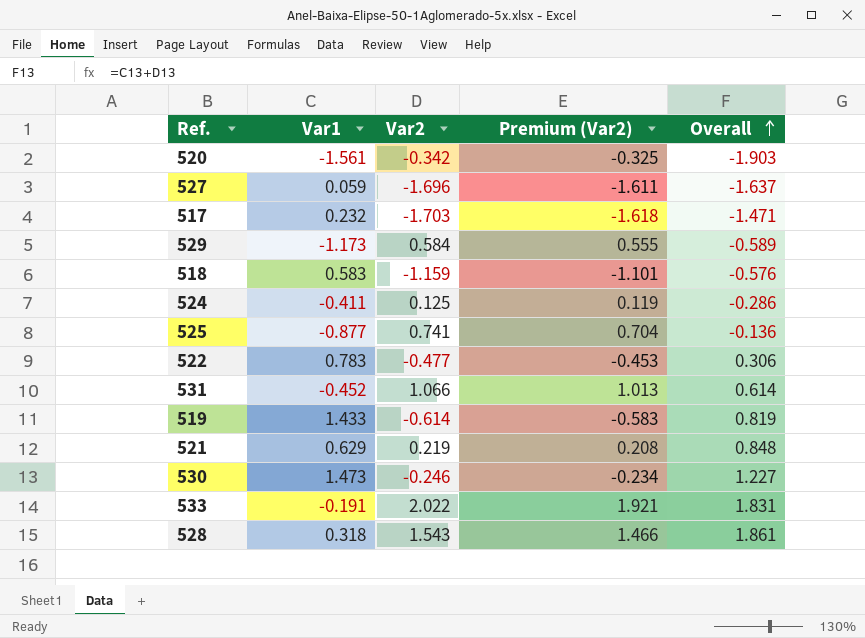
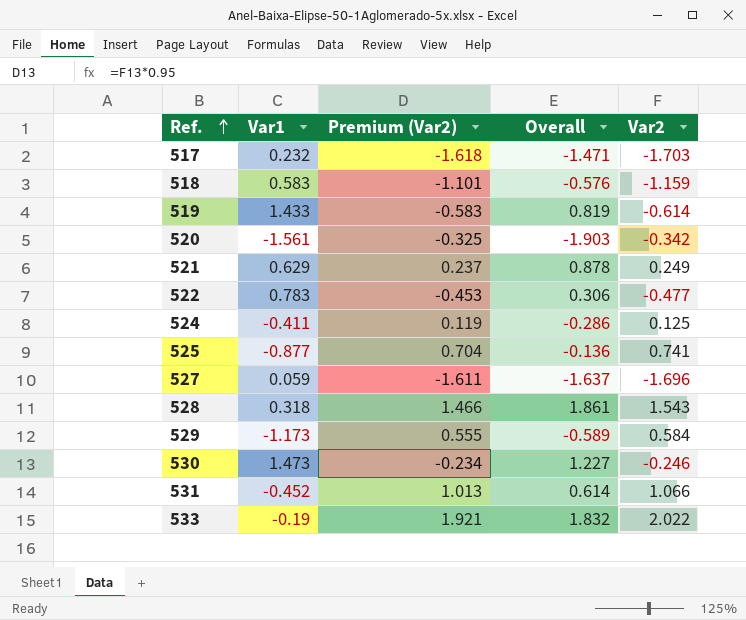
row order: Overall ascending -> Ref. ascending
column Var2 | position: 3 -> 5
521 | Premium (Var2): 0.208 -> 0.237
521 | Overall: 0.848 -> 0.878
521 | Var2: 0.219 -> 0.249
533 | Var1: -0.191 -> -0.19
533 | Overall: 1.831 -> 1.832

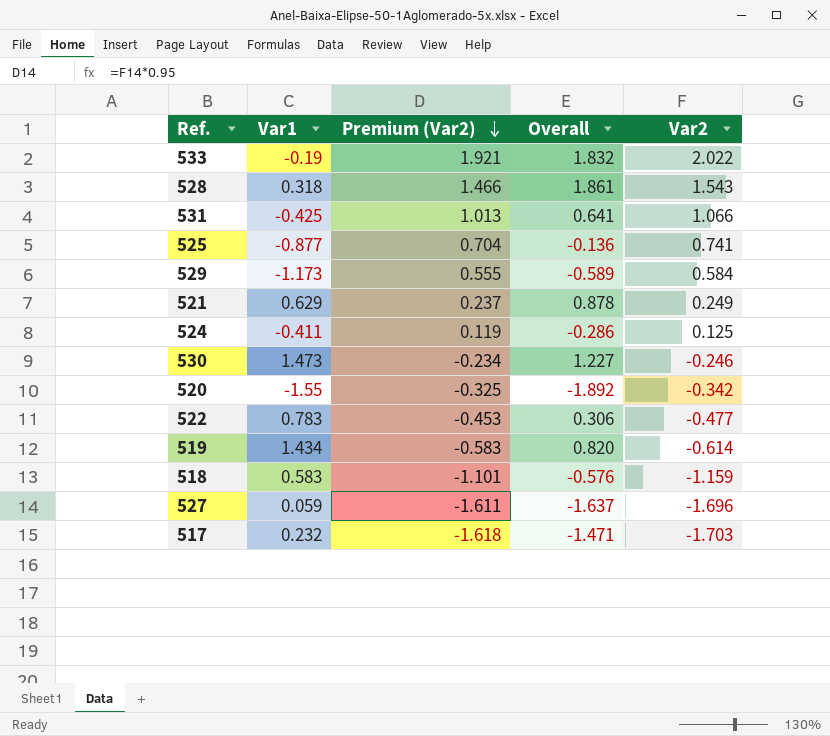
row order: Ref. ascending -> Premium (Var2) descending
531 | Var1: -0.452 -> -0.425
531 | Overall: 0.614 -> 0.641
520 | Var1: -1.561 -> -1.55
520 | Overall: -1.903 -> -1.892
519 | Var1: 1.433 -> 1.434
519 | Overall: 0.819 -> 0.820

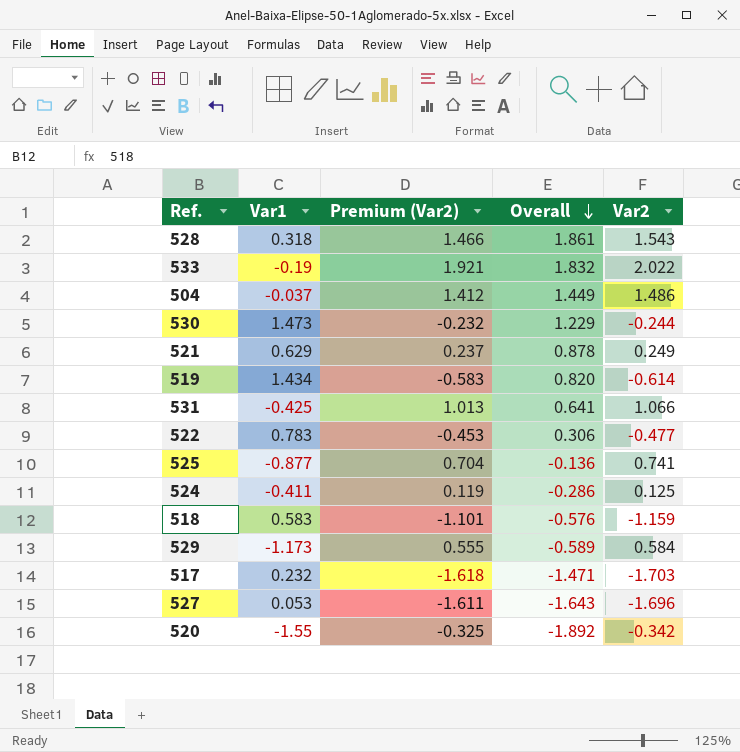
row order: Premium (Var2) descending -> Overall descending
row 504: none -> -0.037 | 1.412 | 1.449 | 1.486
530 | Premium (Var2): -0.234 -> -0.232
530 | Overall: 1.227 -> 1.229
530 | Var2: -0.246 -> -0.244
527 | Var1: 0.059 -> 0.053
527 | Overall: -1.637 -> -1.643

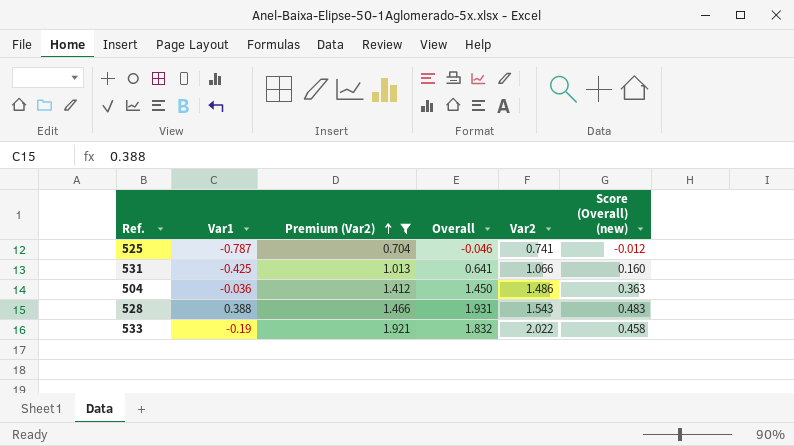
filter: none -> Premium (Var2) >= 0.704
row order: Overall descending -> Premium (Var2) ascending
column Score (Overall) (new) | formula: none -> [Overall] * 0.25
525 | Var1: -0.877 -> -0.787
525 | Overall: -0.136 -> -0.046
504 | Var1: -0.037 -> -0.036
504 | Overall: 1.449 -> 1.450
528 | Var1: 0.318 -> 0.388
528 | Overall: 1.861 -> 1.931

